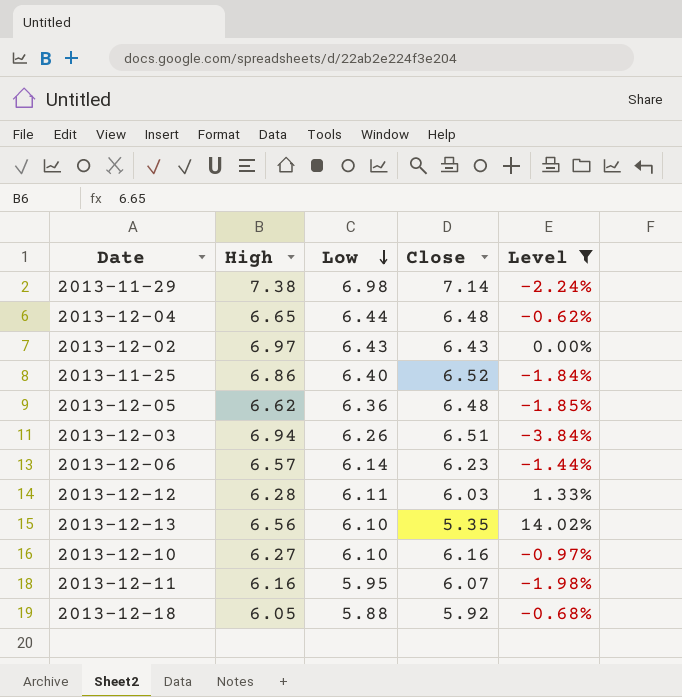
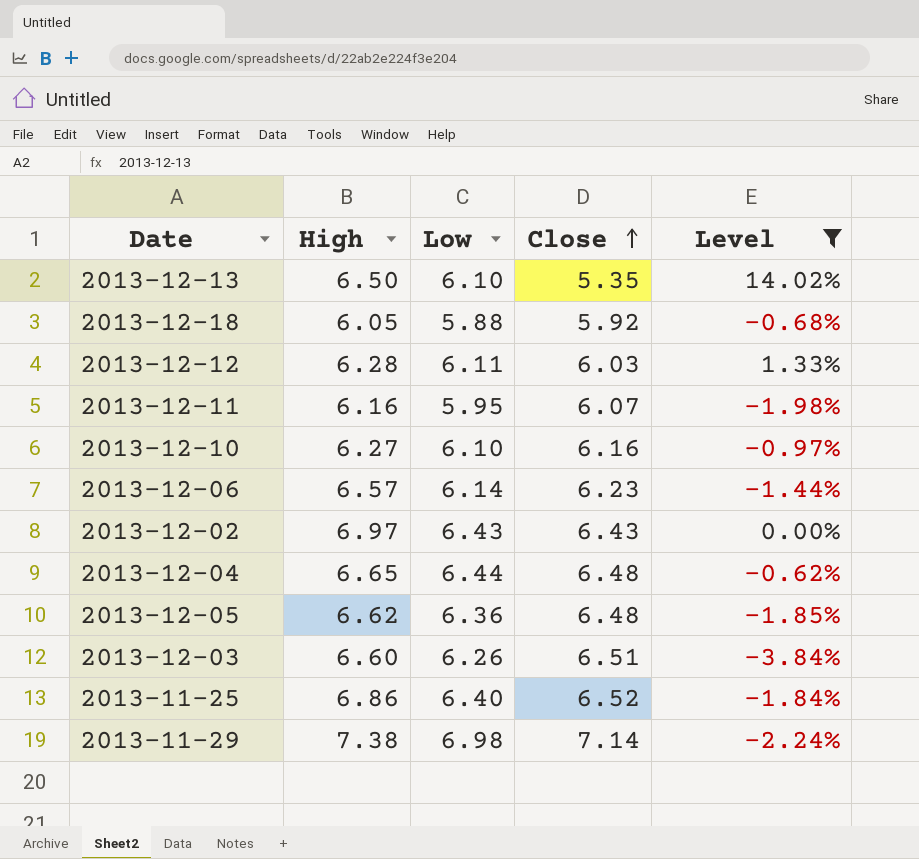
row order: Low descending -> Close ascending
2013-12-13 | High: 6.56 -> 6.50
2013-12-03 | High: 6.94 -> 6.60

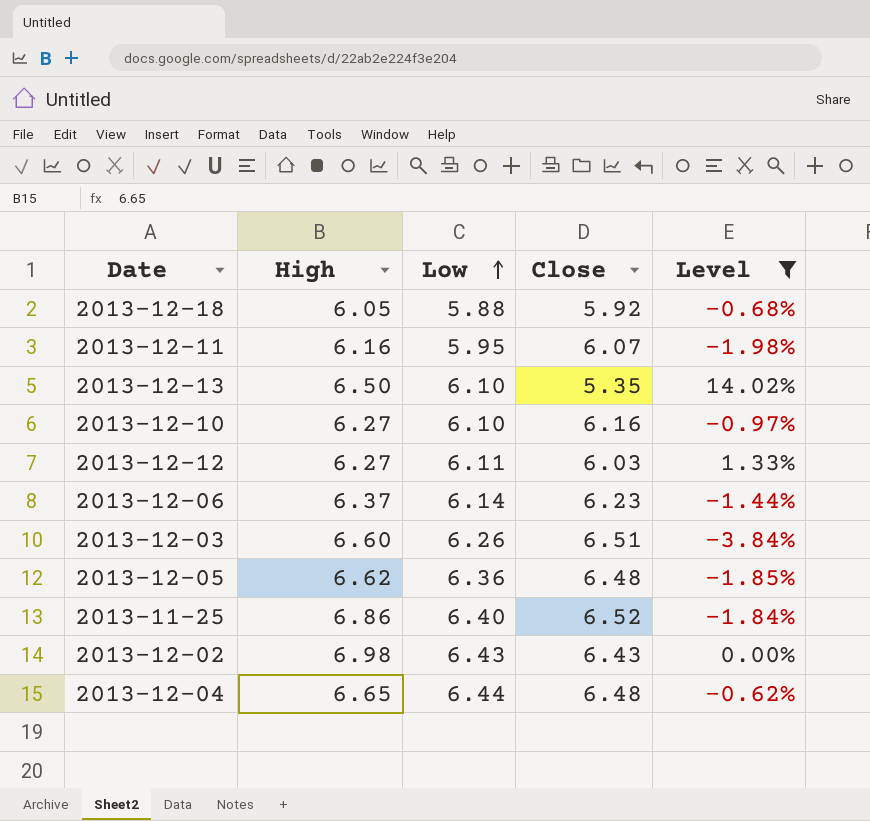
row order: Close ascending -> Low ascending
row 2013-11-29: 7.38 | 6.98 | 7.14 | -2.24% -> none
2013-12-12 | High: 6.28 -> 6.27
2013-12-06 | High: 6.57 -> 6.37
2013-12-02 | High: 6.97 -> 6.98

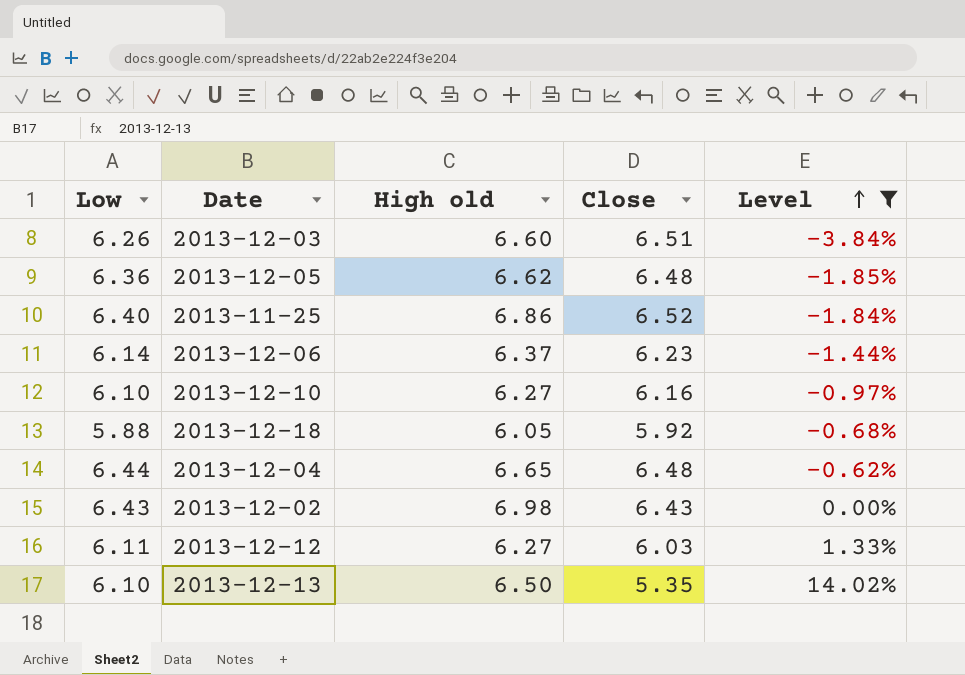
row order: Low ascending -> Level ascending
column Low | position: 3 -> 1
column name: High -> High old
row 2013-12-11: 6.16 | 5.95 | 6.07 | -1.98% -> none

